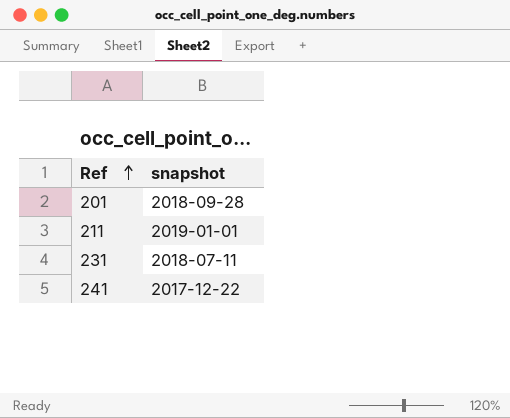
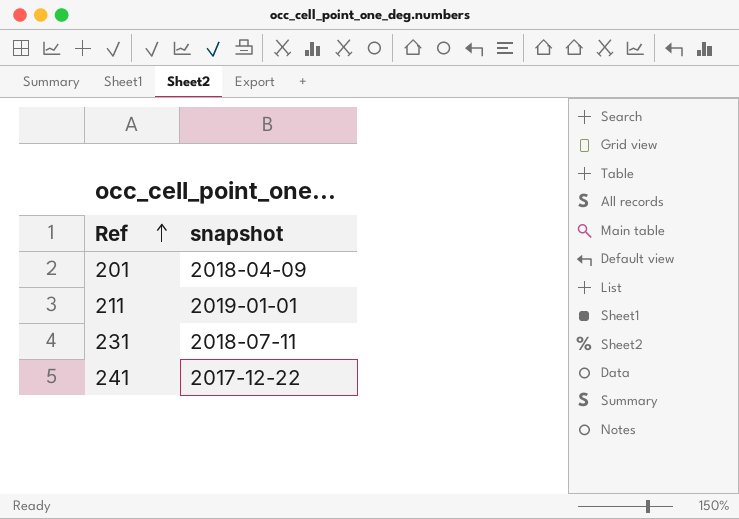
201 | snapshot: 2018-09-28 -> 2018-04-09

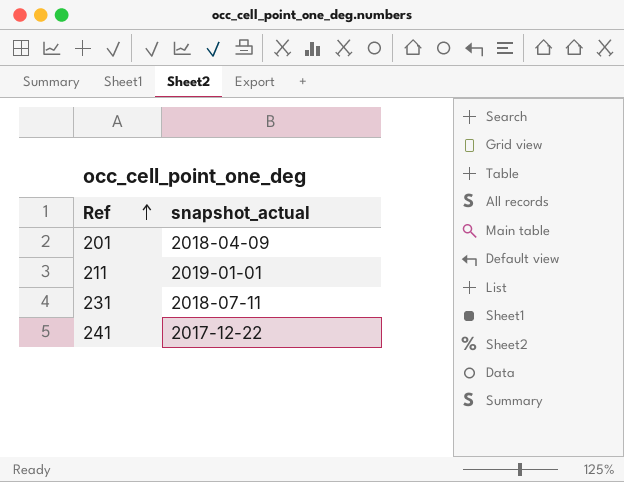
column name: snapshot -> snapshot_actual

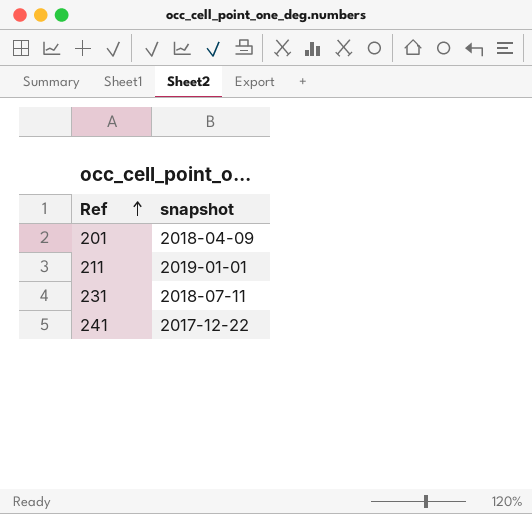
column name: snapshot_actual -> snapshot

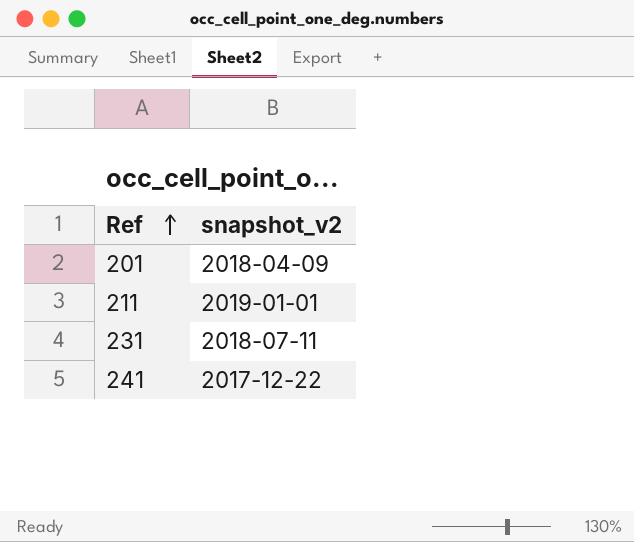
column name: snapshot -> snapshot_v2

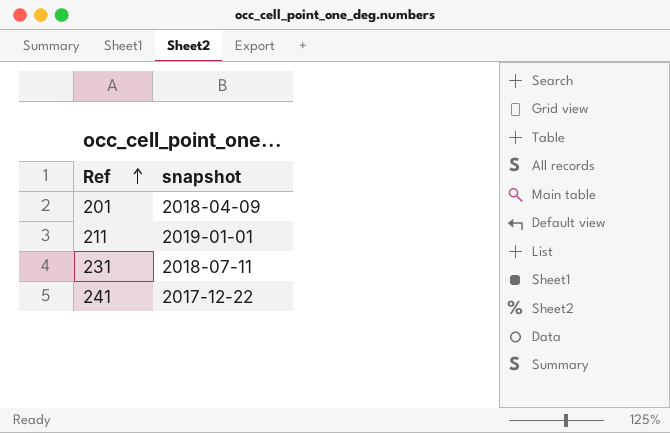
column name: snapshot_v2 -> snapshot

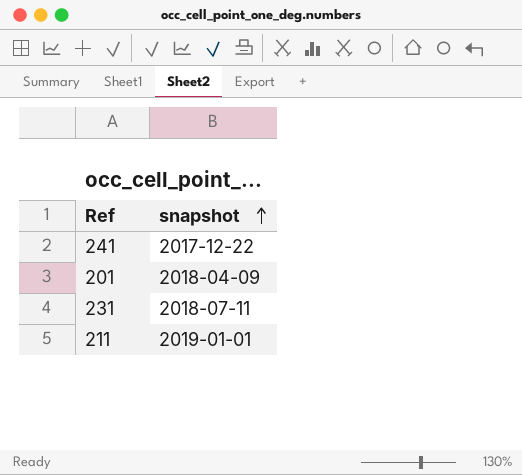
row order: Ref ascending -> snapshot ascending

